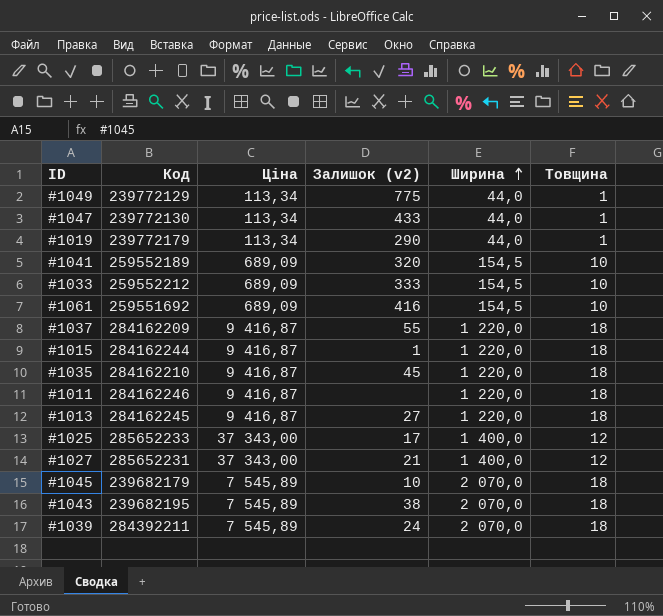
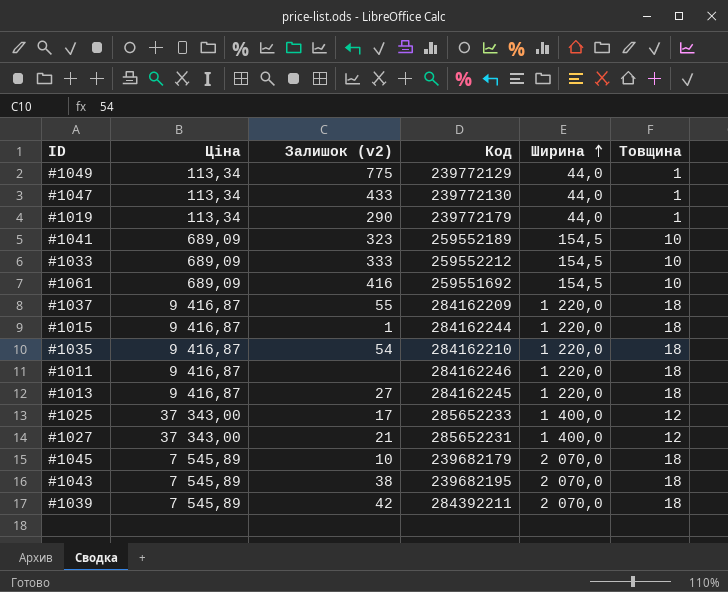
column Код | position: 2 -> 4
#1041 | Залишок (v2): 320 -> 323
#1035 | Залишок (v2): 45 -> 54
#1039 | Залишок (v2): 24 -> 42

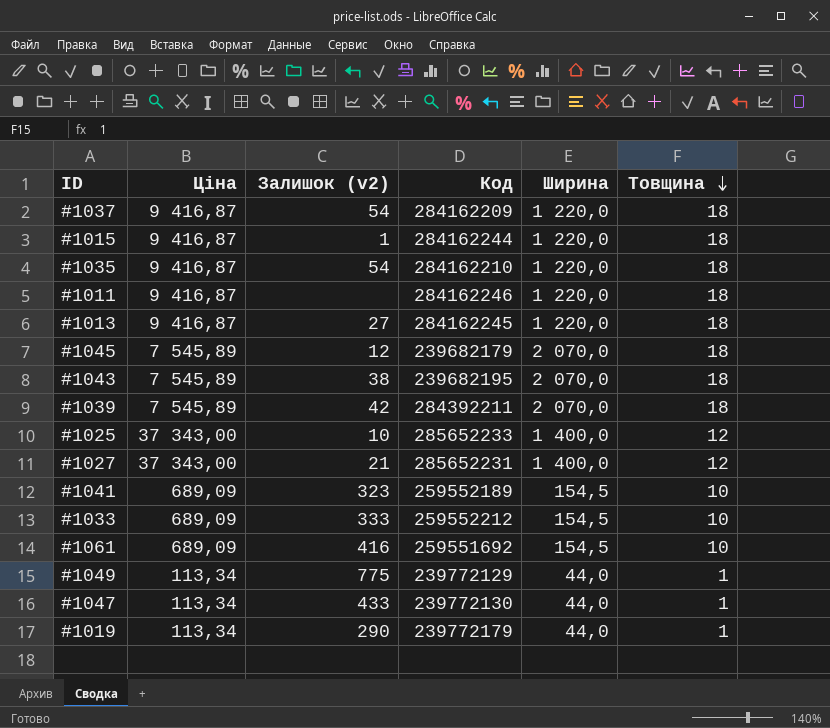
row order: Ширина ascending -> Товщина descending
#1037 | Залишок (v2): 55 -> 54
#1045 | Залишок (v2): 10 -> 12
#1025 | Залишок (v2): 17 -> 10

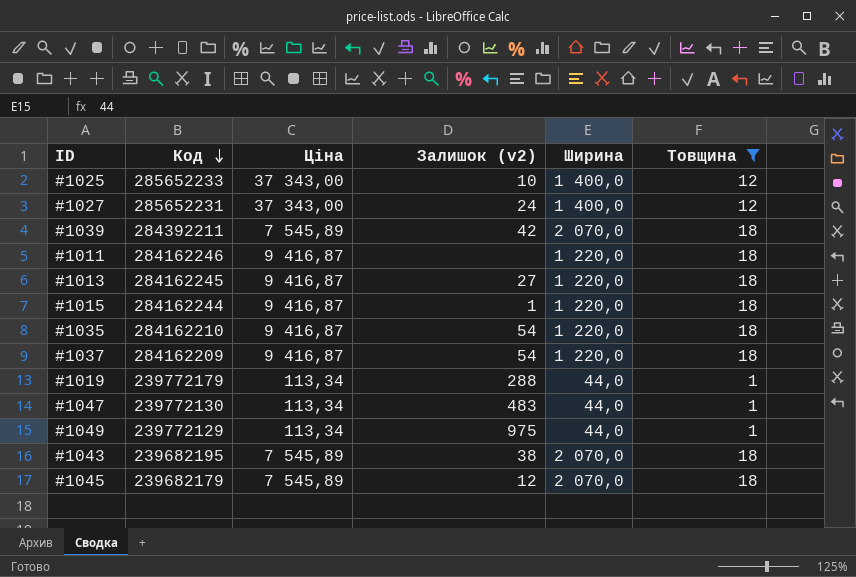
filter: none -> Товщина != 10
row order: Товщина descending -> Код descending
column Код | position: 4 -> 2
#1027 | Залишок (v2): 21 -> 24
#1019 | Залишок (v2): 290 -> 288
#1047 | Залишок (v2): 433 -> 483
#1049 | Залишок (v2): 775 -> 975

